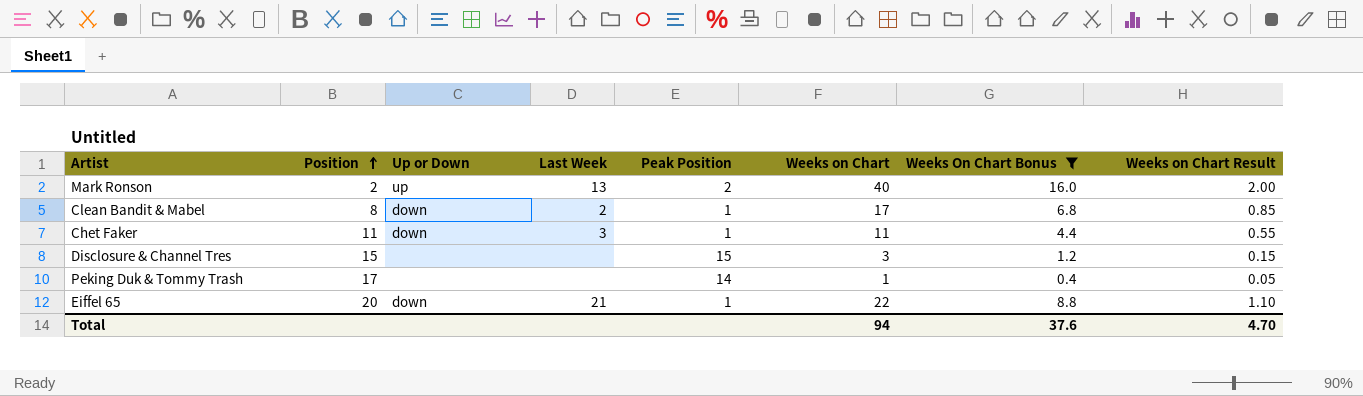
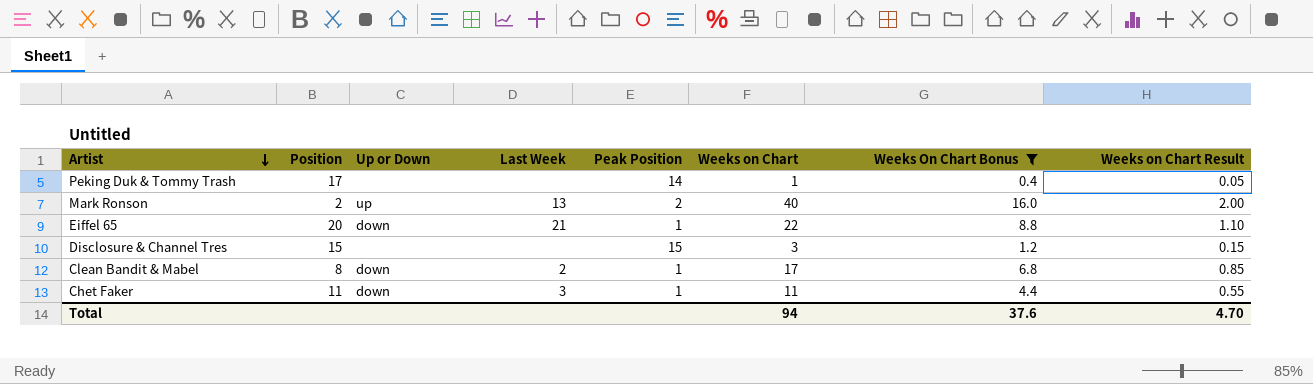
row order: Position ascending -> Artist descending

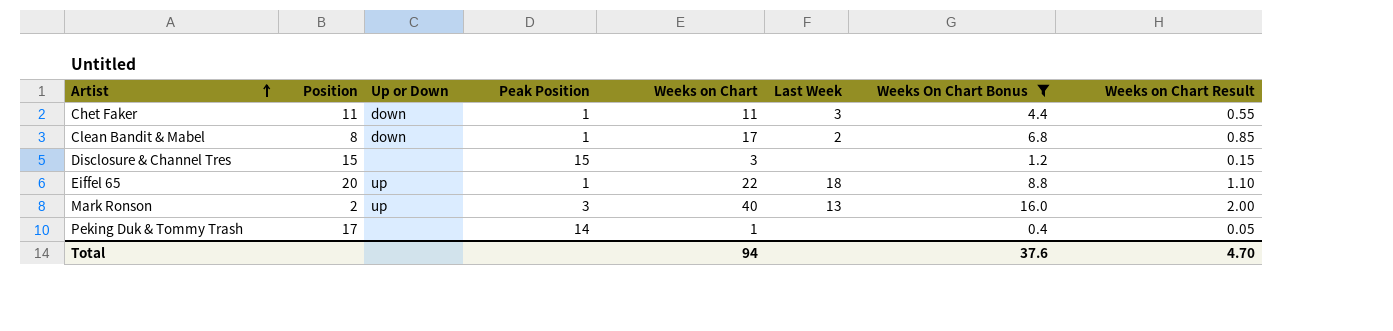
row order: Artist descending -> Artist ascending
column Last Week | position: 4 -> 6
Eiffel 65 | Up or Down: down -> up
Eiffel 65 | Last Week: 21 -> 18
Mark Ronson | Peak Position: 2 -> 3

